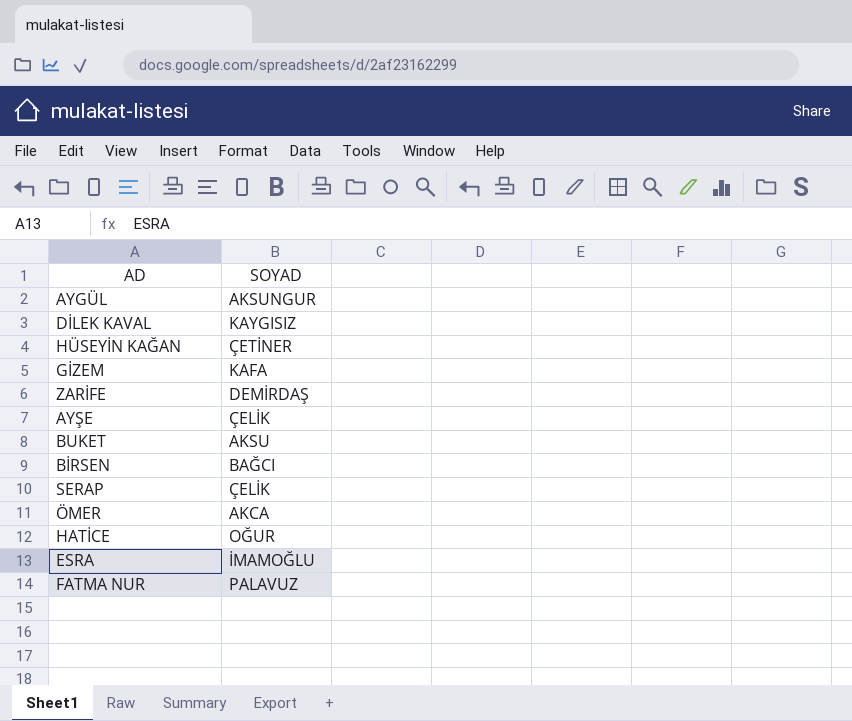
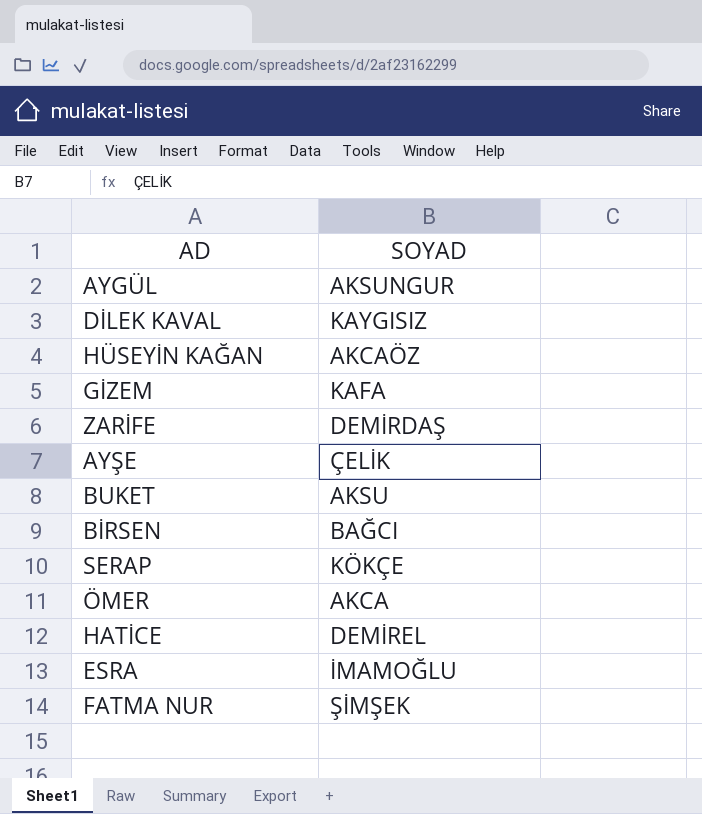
HÜSEYİN KAĞAN | SOYAD: ÇETİNER -> AKCAÖZ
SERAP | SOYAD: ÇELİK -> KÖKÇE
HATİCE | SOYAD: OĞUR -> DEMİREL
FATMA NUR | SOYAD: PALAVUZ -> ŞİMŞEK

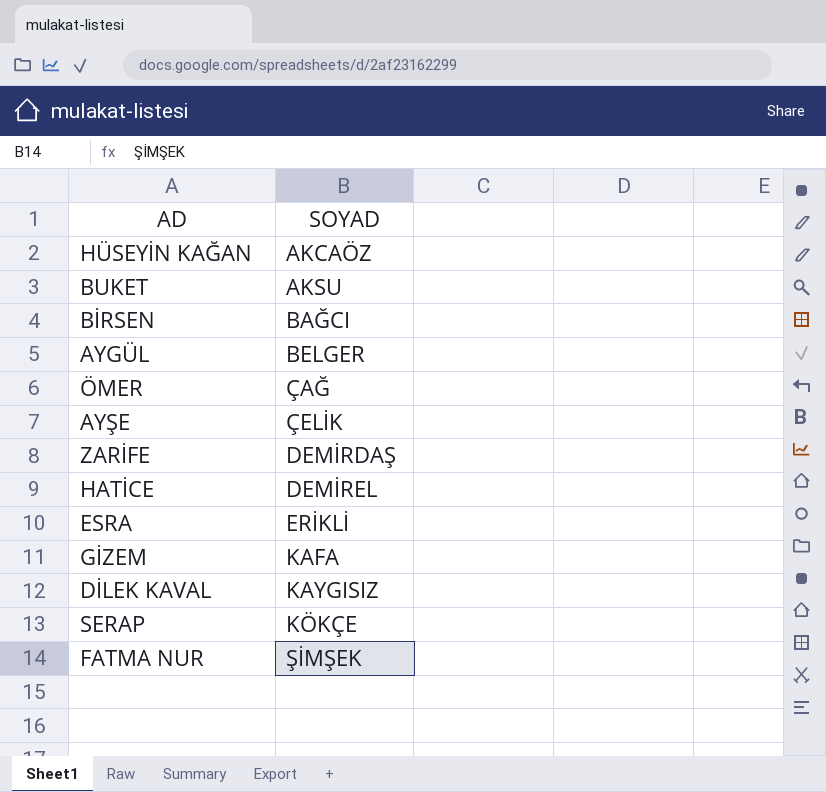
row order: none -> SOYAD ascending
AYGÜL | SOYAD: AKSUNGUR -> BELGER
ÖMER | SOYAD: AKCA -> ÇAĞ
ESRA | SOYAD: İMAMOĞLU -> ERİKLİ

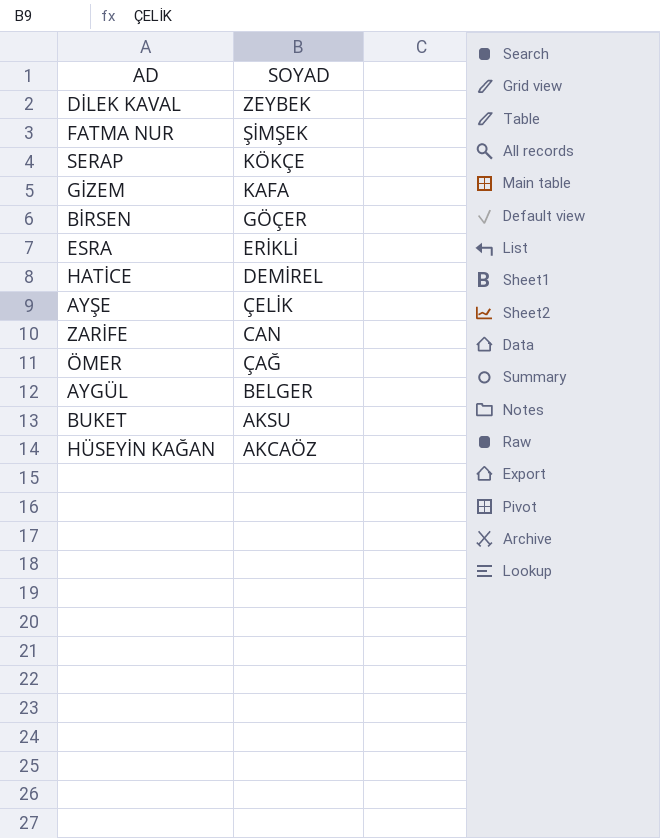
row order: SOYAD ascending -> SOYAD descending
DİLEK KAVAL | SOYAD: KAYGISIZ -> ZEYBEK
BİRSEN | SOYAD: BAĞCI -> GÖÇER
ZARİFE | SOYAD: DEMİRDAŞ -> CAN

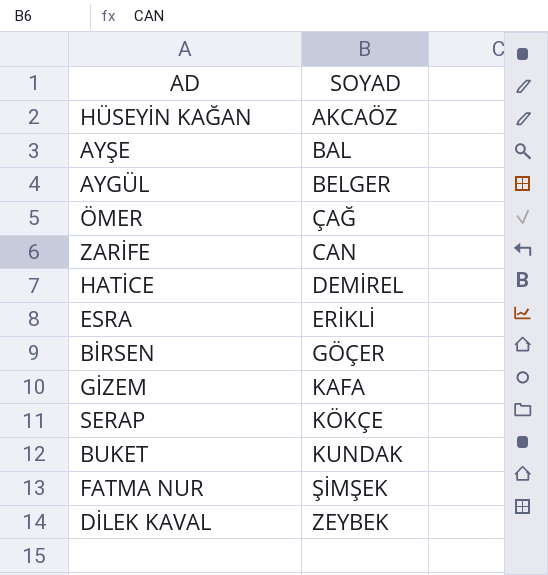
row order: SOYAD descending -> SOYAD ascending
AYŞE | SOYAD: ÇELİK -> BAL
BUKET | SOYAD: AKSU -> KUNDAK

